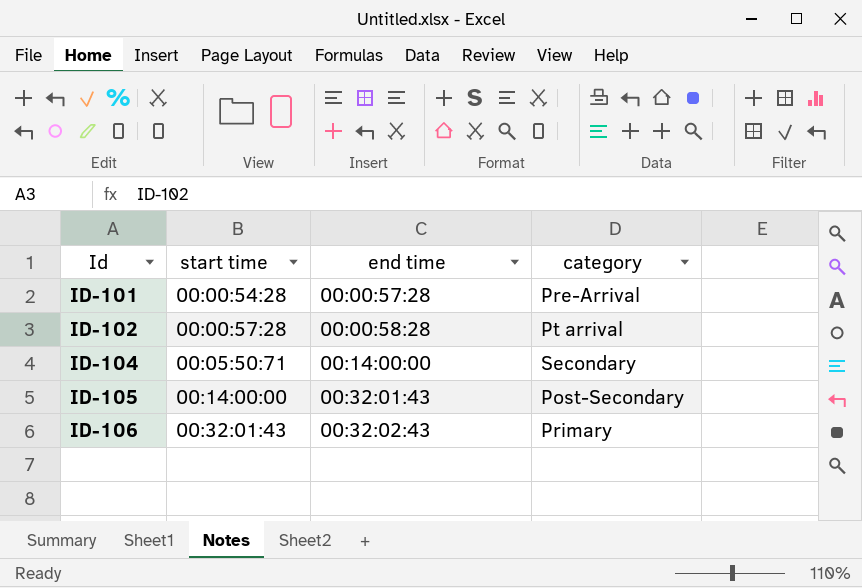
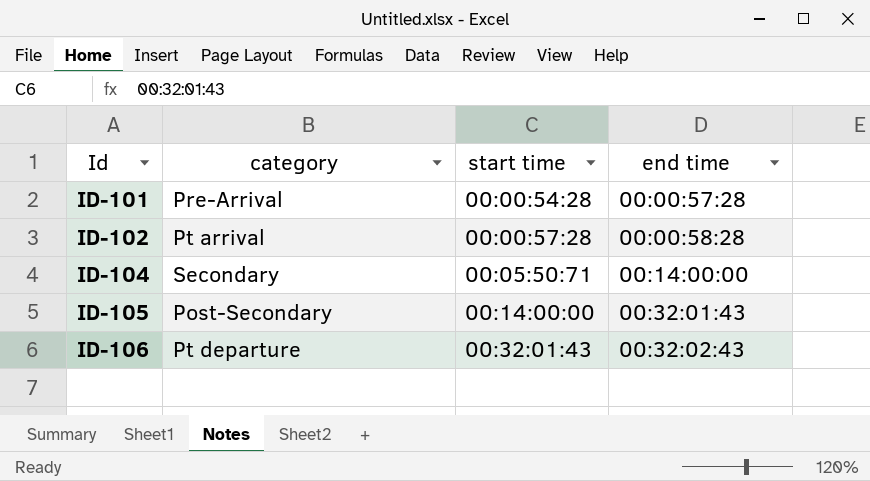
column category | position: 4 -> 2
ID-106 | category: Primary -> Pt departure

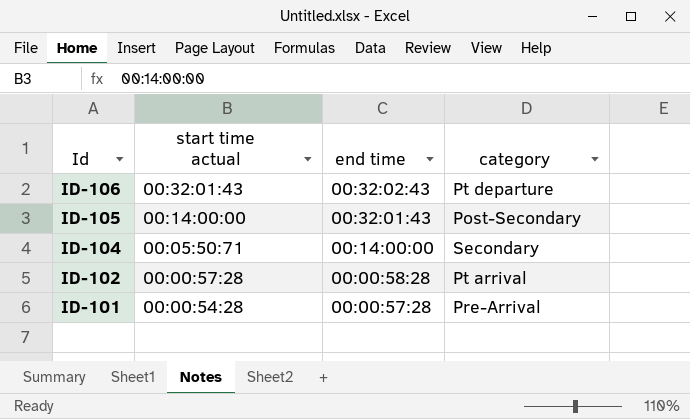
row order: Id ascending -> Id descending
column name: start time -> start time actual
column category | position: 2 -> 4

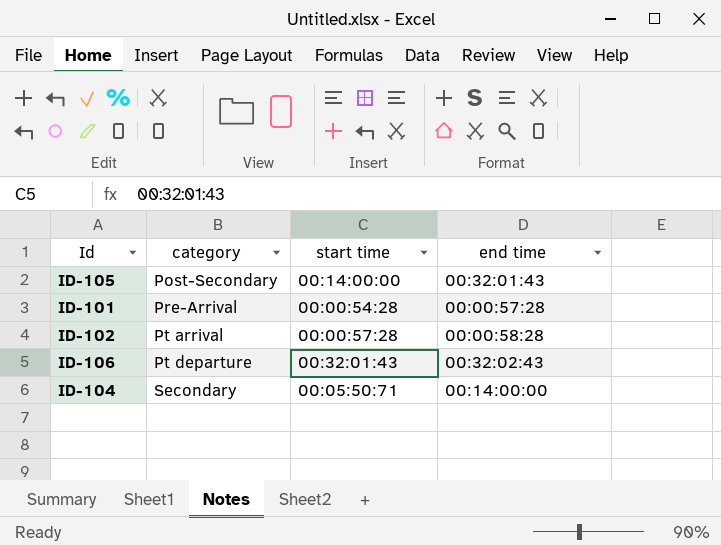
row order: Id descending -> category ascending
column category | position: 4 -> 2
column name: start time actual -> start time

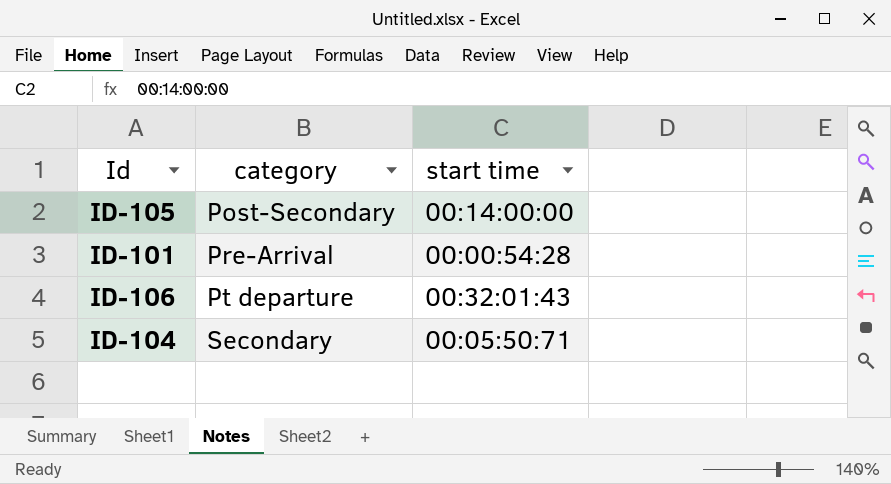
column end time | position: 4 -> none
row ID-102: Pt arrival | 00:00:57:28 | 00:00:58:28 -> none

